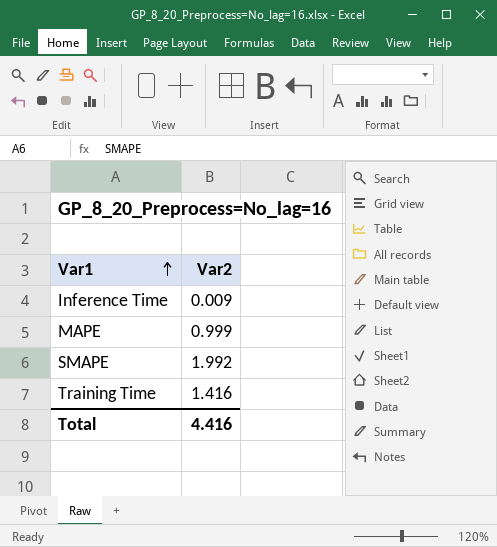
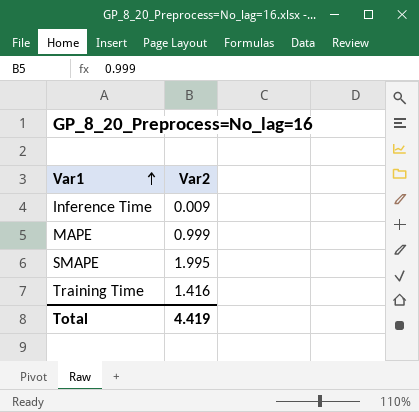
SMAPE | Var2: 1.992 -> 1.995
Total | Var2: 4.416 -> 4.419

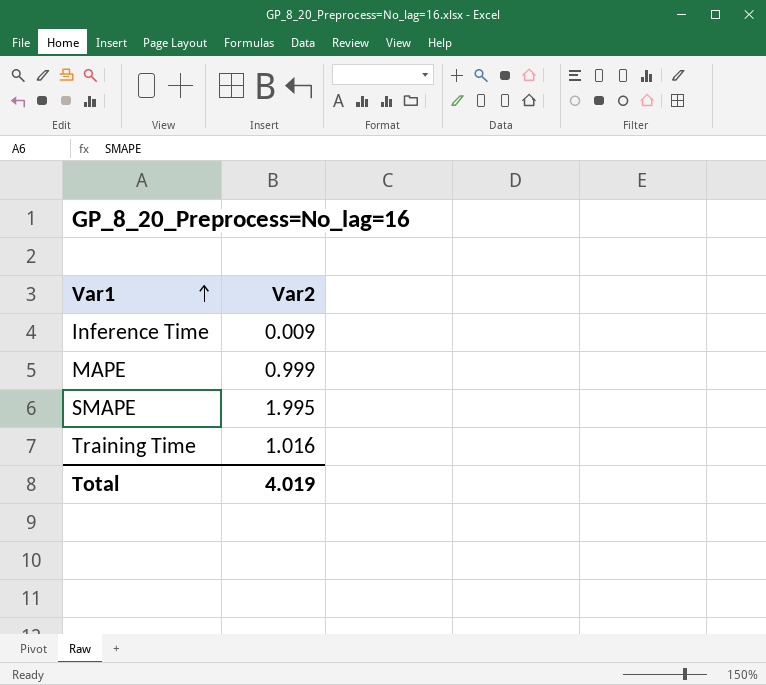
Training Time | Var2: 1.416 -> 1.016
Total | Var2: 4.419 -> 4.019

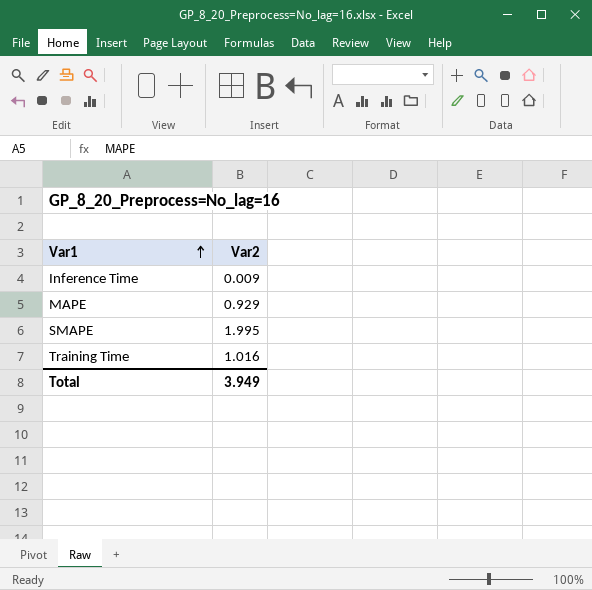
MAPE | Var2: 0.999 -> 0.929
Total | Var2: 4.019 -> 3.949

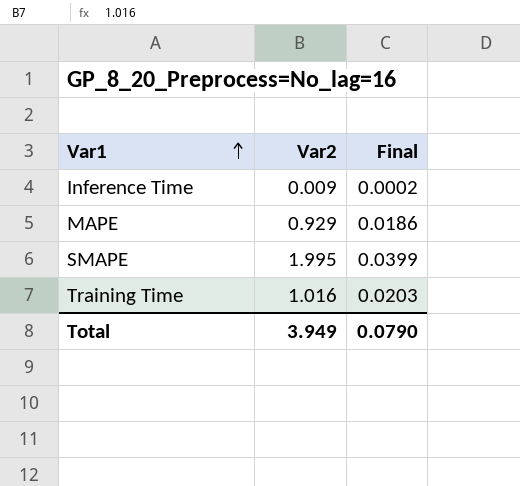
column Final | formula: none -> [Var2] * 0.02

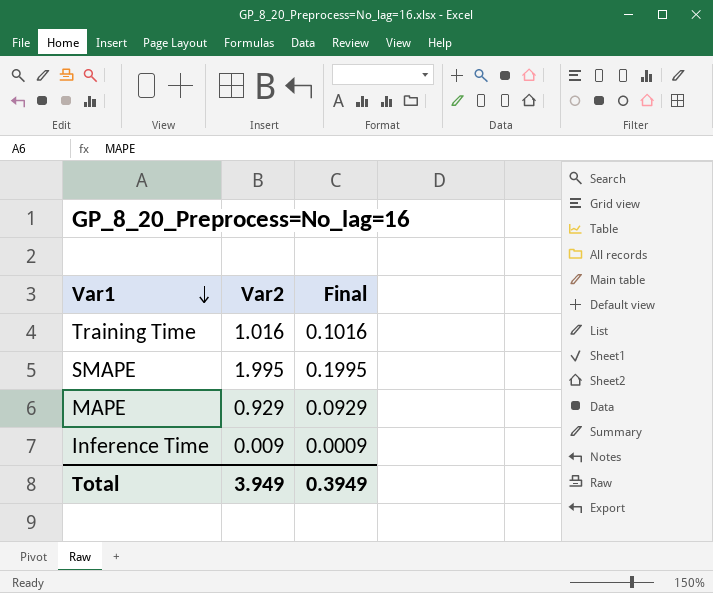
row order: Var1 ascending -> Var1 descending
column Final | formula: [Var2] * 0.02 -> [Var2] * 0.1
Total | Final: 0.0790 -> 0.3949

